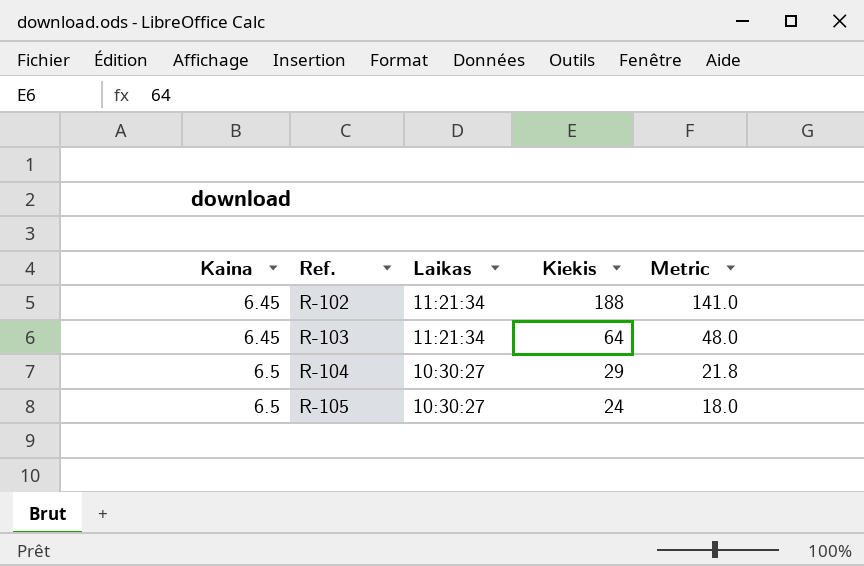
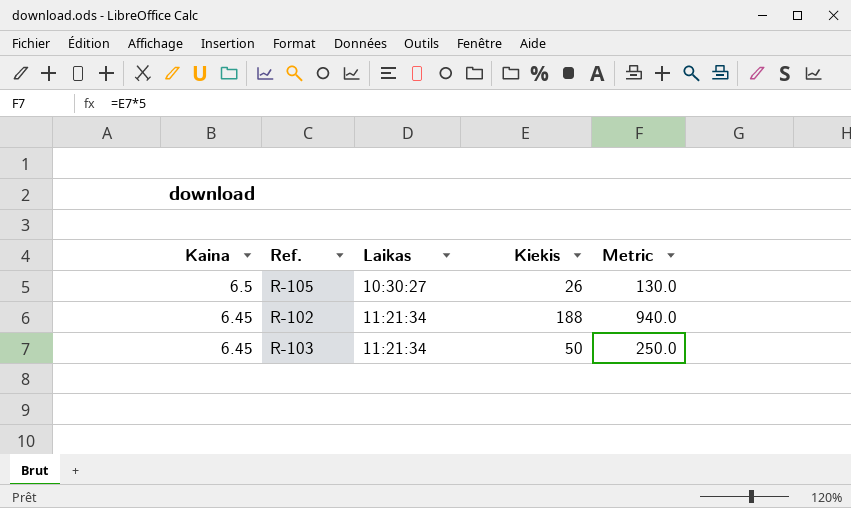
row order: Kaina ascending -> Kaina descending
column Metric | formula: [Kiekis] * 0.75 -> [Kiekis] * 5
row R-104: 6.5 | 10:30:27 | 29 | 21.8 -> none
R-105 | Kiekis: 24 -> 26
R-103 | Kiekis: 64 -> 50

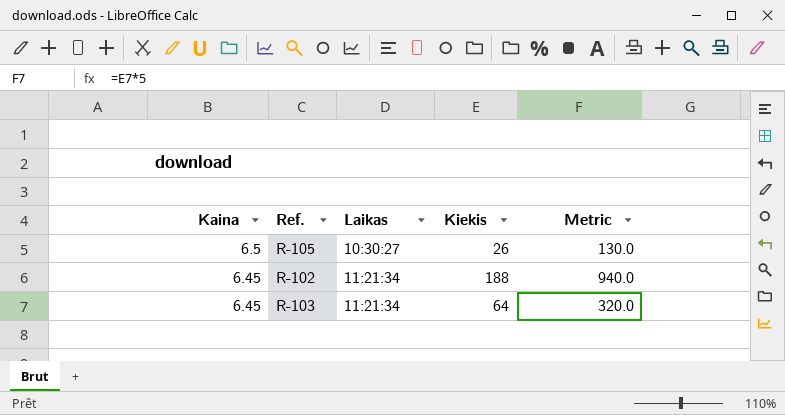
R-103 | Kiekis: 50 -> 64
R-103 | Metric: 250.0 -> 320.0

